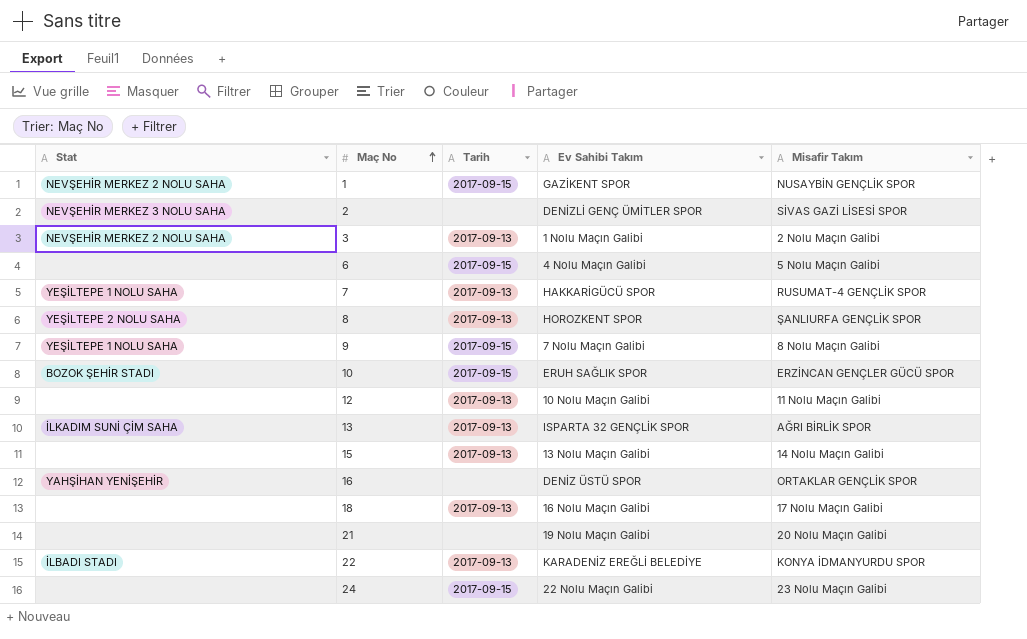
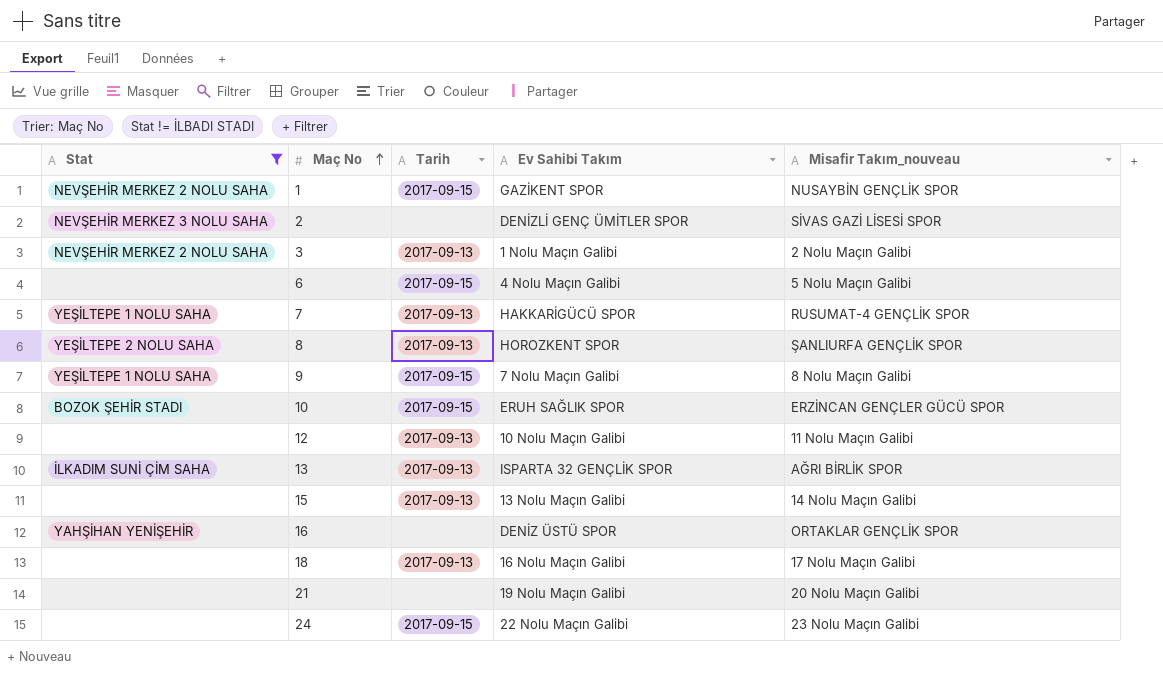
filter: none -> Stat != İLBADI STADI
column name: Misafir Takım -> Misafir Takım_nouveau

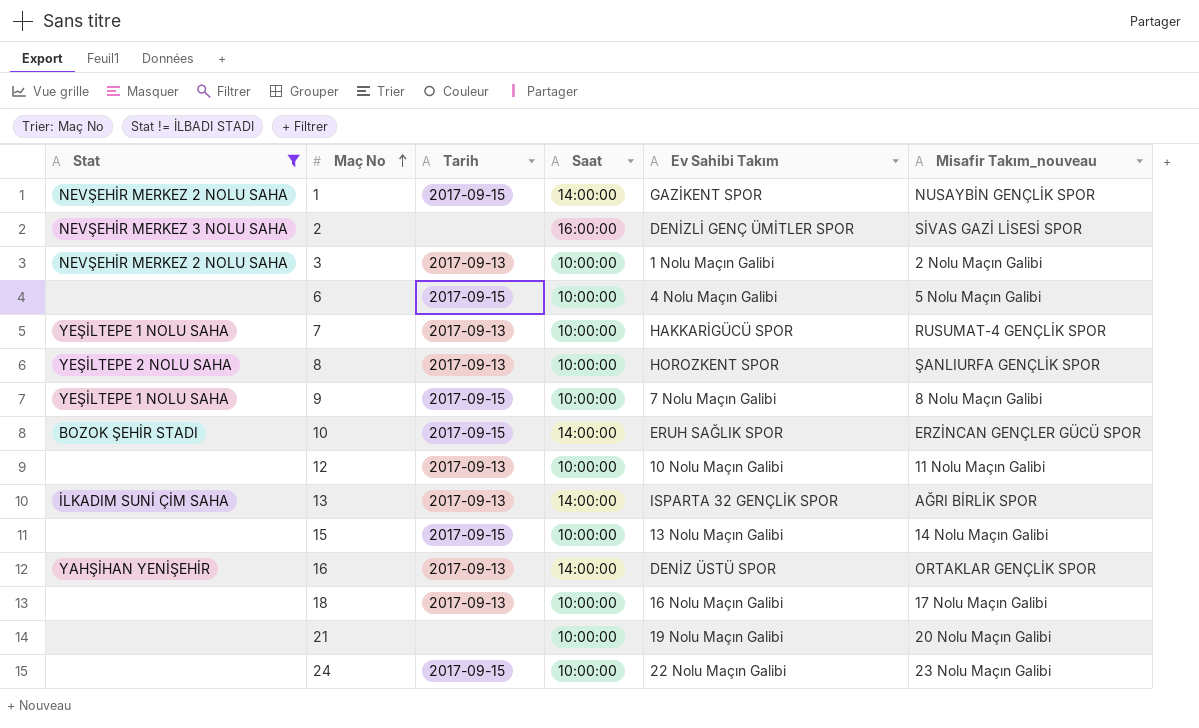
column Saat | position: none -> 4
15 | Tarih: 2017-09-13 -> 2017-09-15
16 | Tarih: none -> 2017-09-13

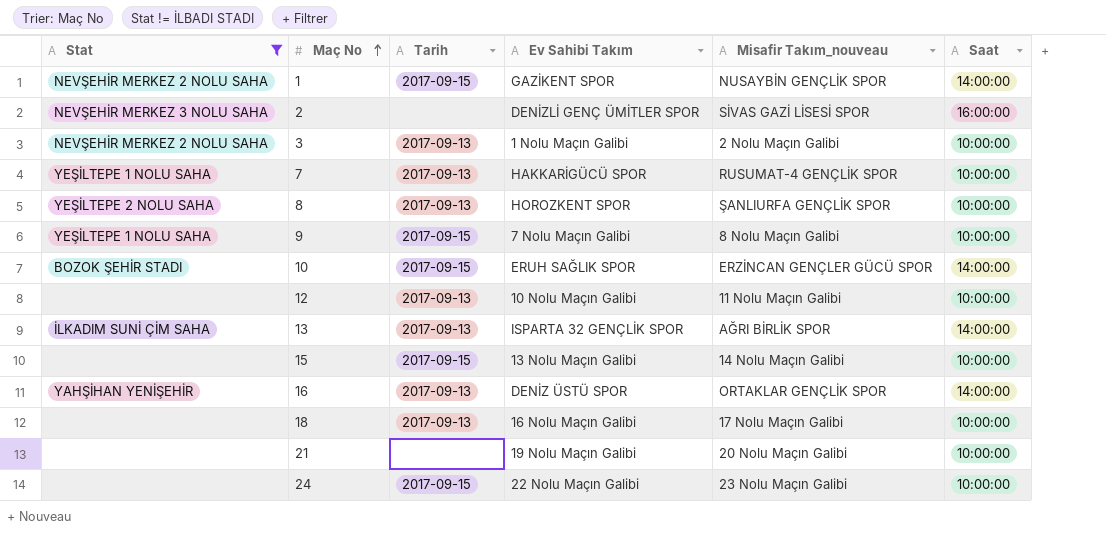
column Saat | position: 4 -> 6
row 6: none | 2017-09-15 | 10:00:00 | 4 Nolu Maçın Galibi | 5 Nolu Maçın Galibi -> none

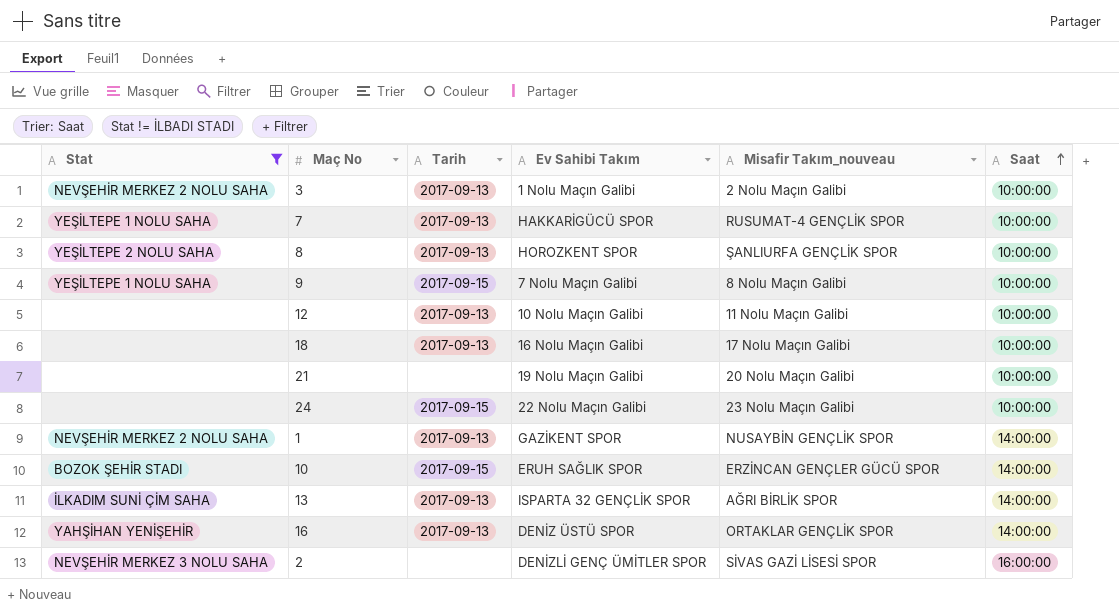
row order: Maç No ascending -> Saat ascending
row 15: none | 2017-09-15 | 13 Nolu Maçın Galibi | 14 Nolu Maçın Galibi | 10:00:00 -> none
1 | Tarih: 2017-09-15 -> 2017-09-13

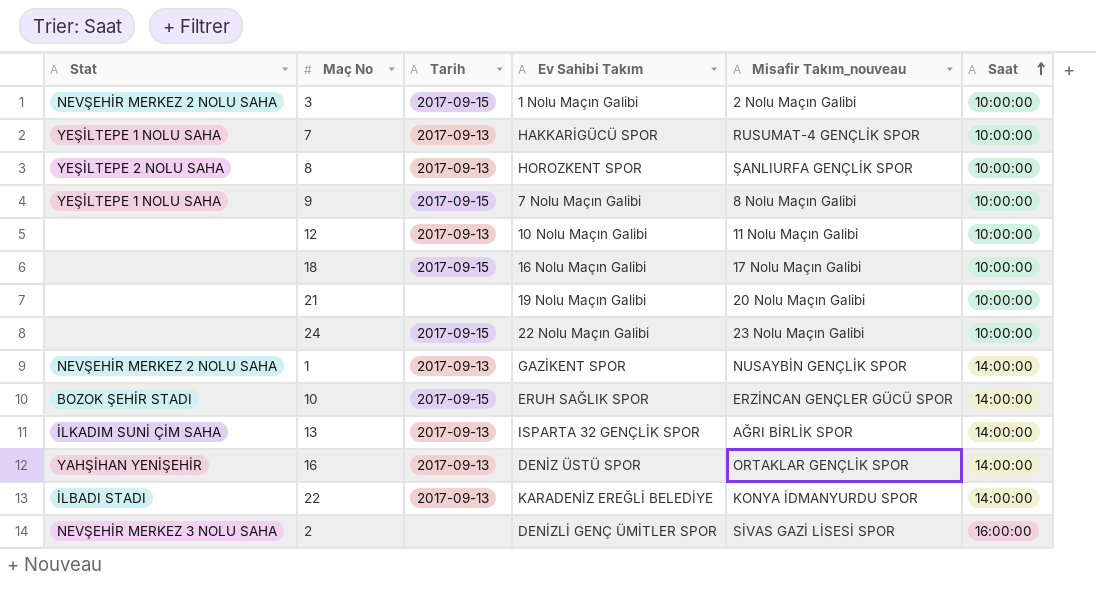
filter: Stat != İLBADI STADI -> none
3 | Tarih: 2017-09-13 -> 2017-09-15
18 | Tarih: 2017-09-13 -> 2017-09-15

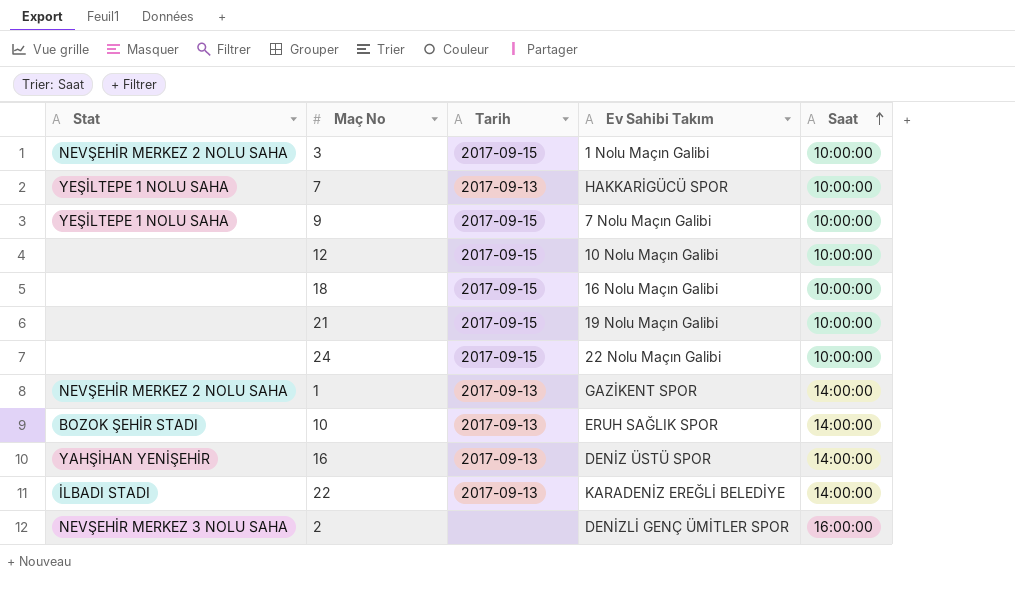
column Misafir Takım_nouveau | position: 5 -> none
row 8: YEŞİLTEPE 2 NOLU SAHA | 2017-09-13 | HOROZKENT SPOR | ŞANLIURFA GENÇLİK SPOR | 10:00:00 -> none
row 13: İLKADIM SUNİ ÇİM SAHA | 2017-09-13 | ISPARTA 32 GENÇLİK SPOR | AĞRI BİRLİK SPOR | 14:00:00 -> none
12 | Tarih: 2017-09-13 -> 2017-09-15
21 | Tarih: none -> 2017-09-15
10 | Tarih: 2017-09-15 -> 2017-09-13

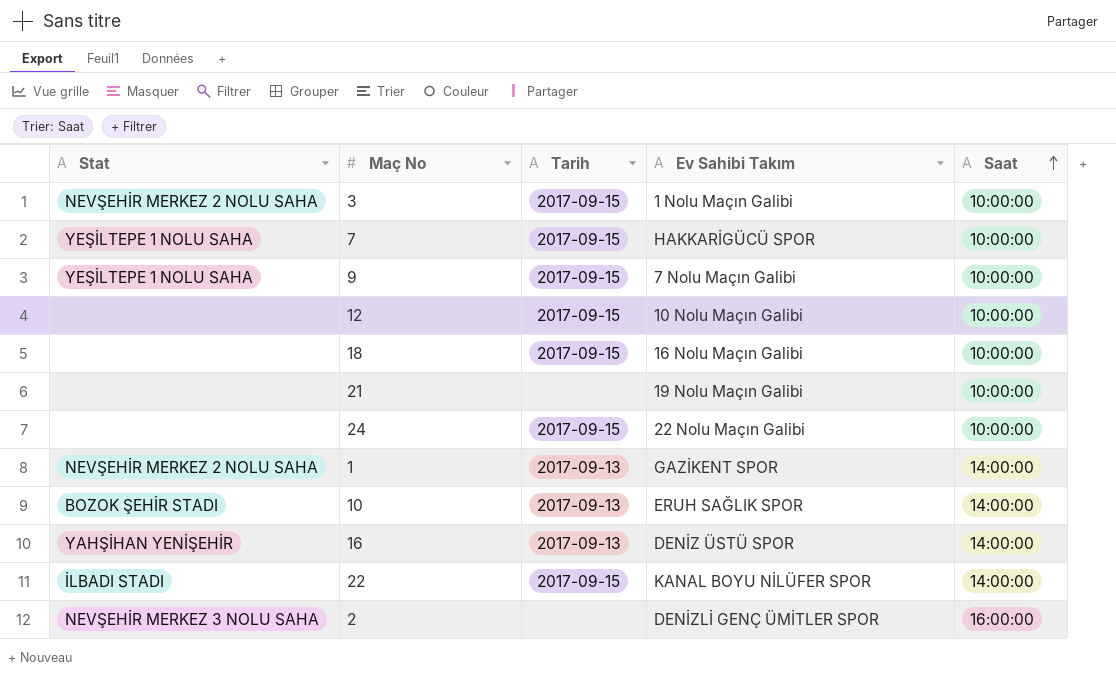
7 | Tarih: 2017-09-13 -> 2017-09-15
21 | Tarih: 2017-09-15 -> none
22 | Tarih: 2017-09-13 -> 2017-09-15
22 | Ev Sahibi Takım: KARADENİZ EREĞLİ BELEDİYE -> KANAL BOYU NİLÜFER SPOR

